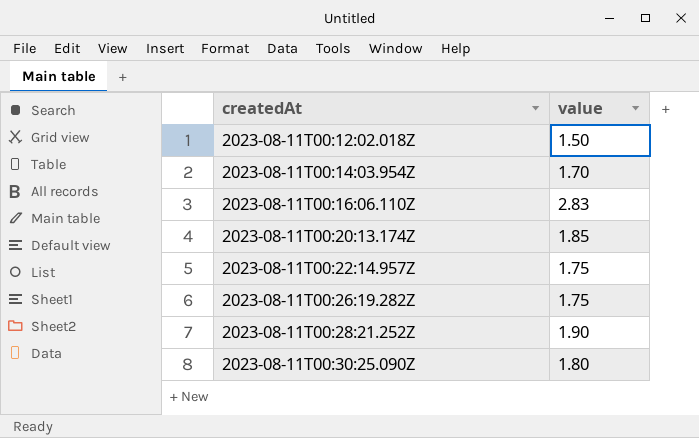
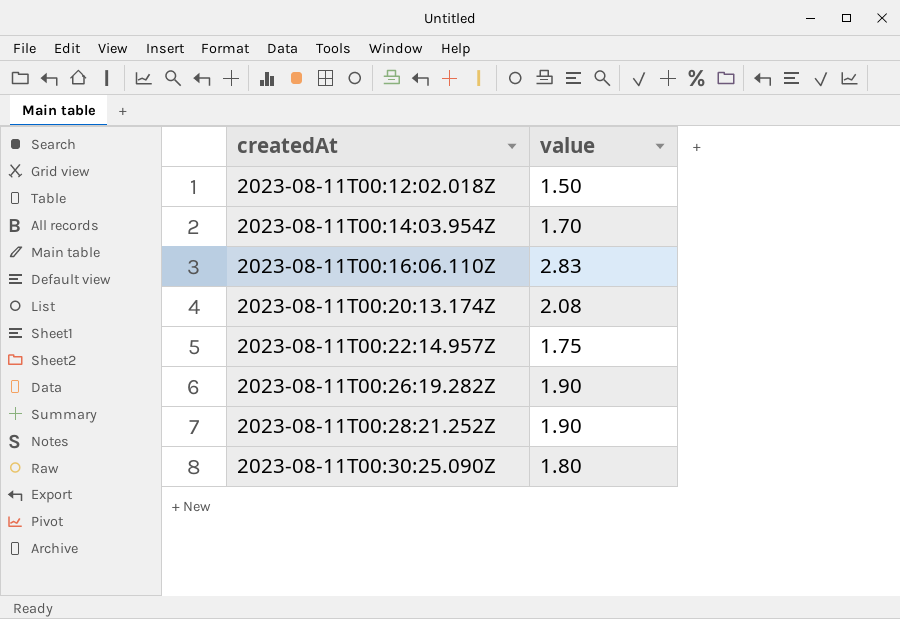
2023-08-11T00:20:13.174Z | value: 1.85 -> 2.08
2023-08-11T00:26:19.282Z | value: 1.75 -> 1.90

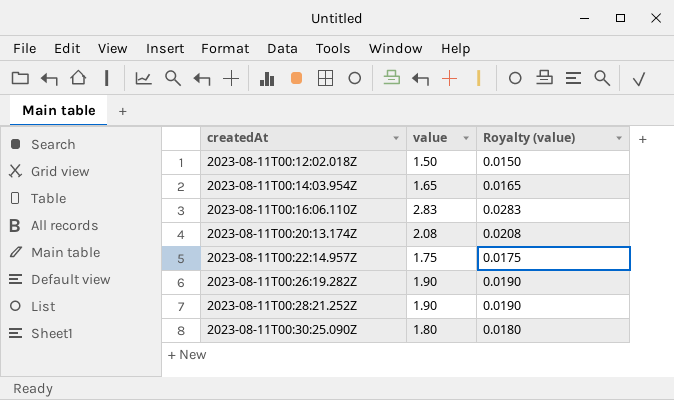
column Royalty (value) | formula: none -> [value] * 0.01
2023-08-11T00:14:03.954Z | value: 1.70 -> 1.65

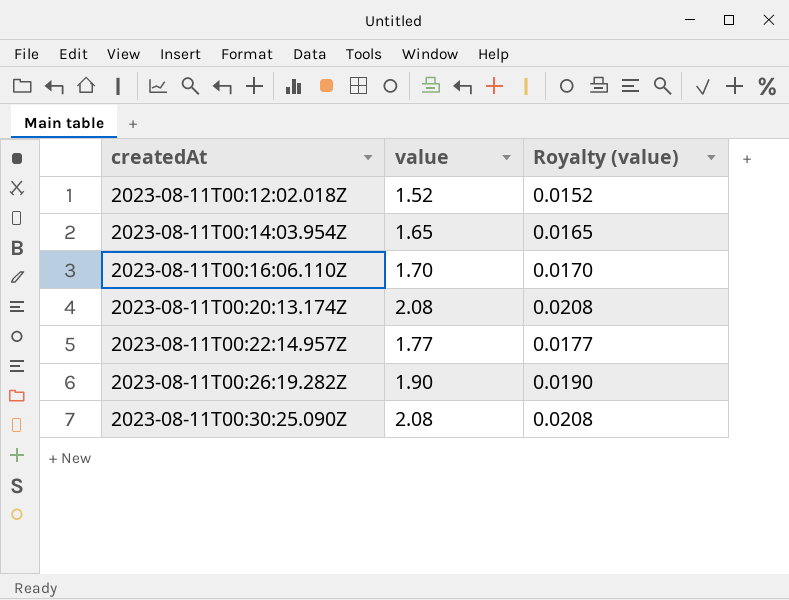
row 2023-08-11T00:28:21.252Z: 1.90 | 0.0190 -> none
2023-08-11T00:12:02.018Z | value: 1.50 -> 1.52
2023-08-11T00:12:02.018Z | Royalty (value): 0.0150 -> 0.0152
2023-08-11T00:16:06.110Z | value: 2.83 -> 1.70
2023-08-11T00:16:06.110Z | Royalty (value): 0.0283 -> 0.0170
2023-08-11T00:22:14.957Z | value: 1.75 -> 1.77
2023-08-11T00:22:14.957Z | Royalty (value): 0.0175 -> 0.0177
2023-08-11T00:30:25.090Z | value: 1.80 -> 2.08
2023-08-11T00:30:25.090Z | Royalty (value): 0.0180 -> 0.0208

